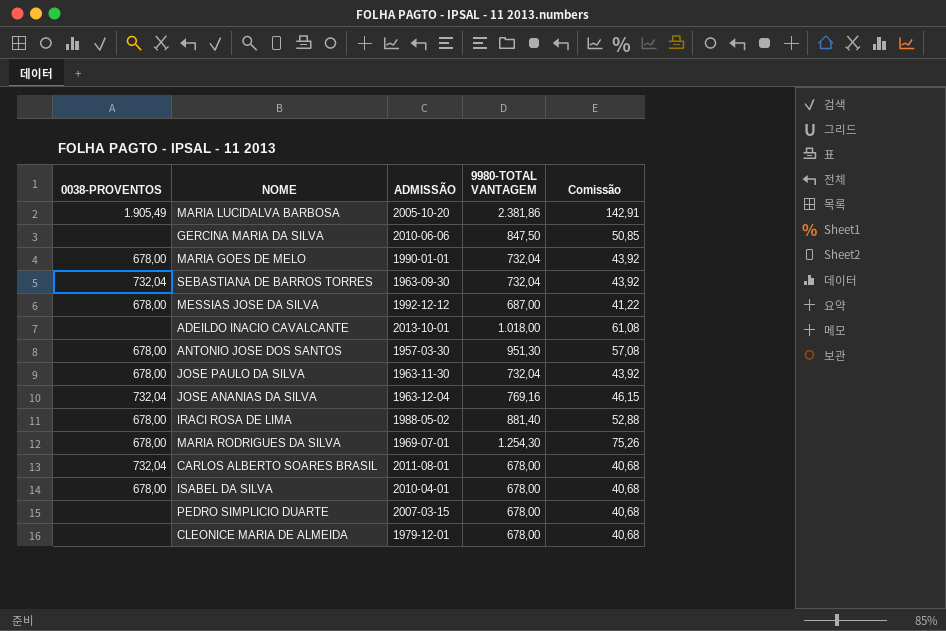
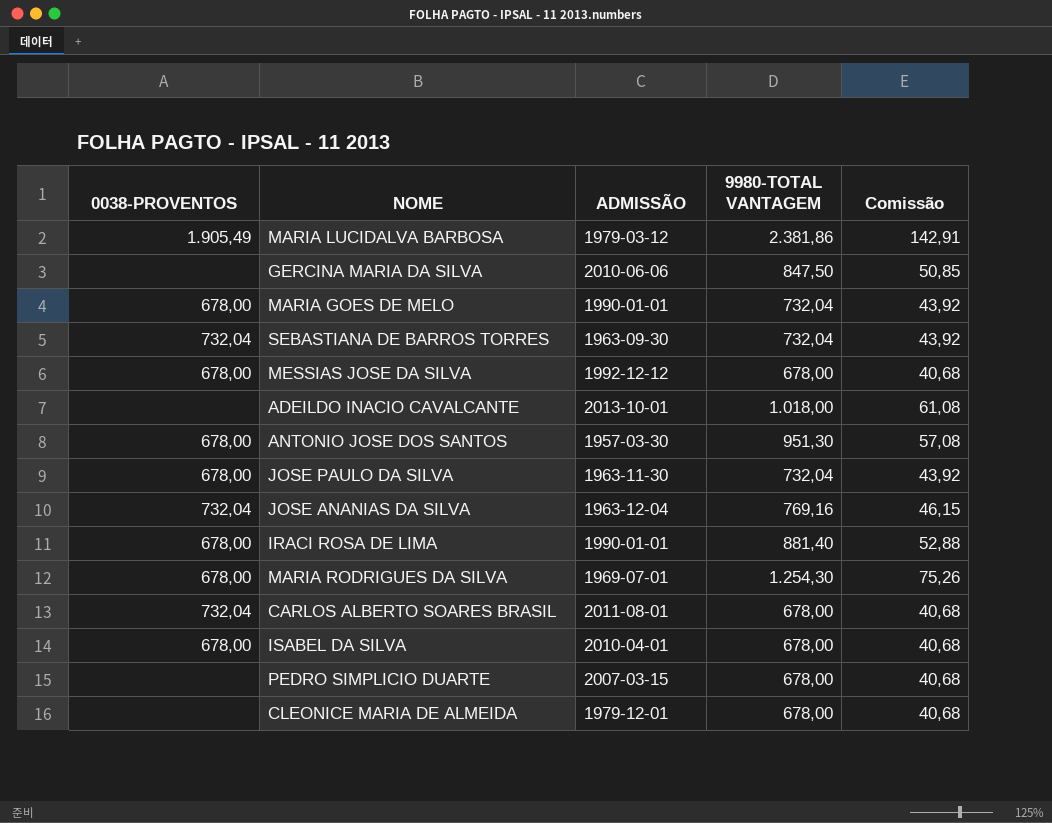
MARIA LUCIDALVA BARBOSA | ADMISSÃO: 2005-10-20 -> 1979-03-12
MESSIAS JOSE DA SILVA | 9980-TOTAL VANTAGEM: 687,00 -> 678,00
MESSIAS JOSE DA SILVA | Comissão: 41,22 -> 40,68
IRACI ROSA DE LIMA | ADMISSÃO: 1988-05-02 -> 1990-01-01

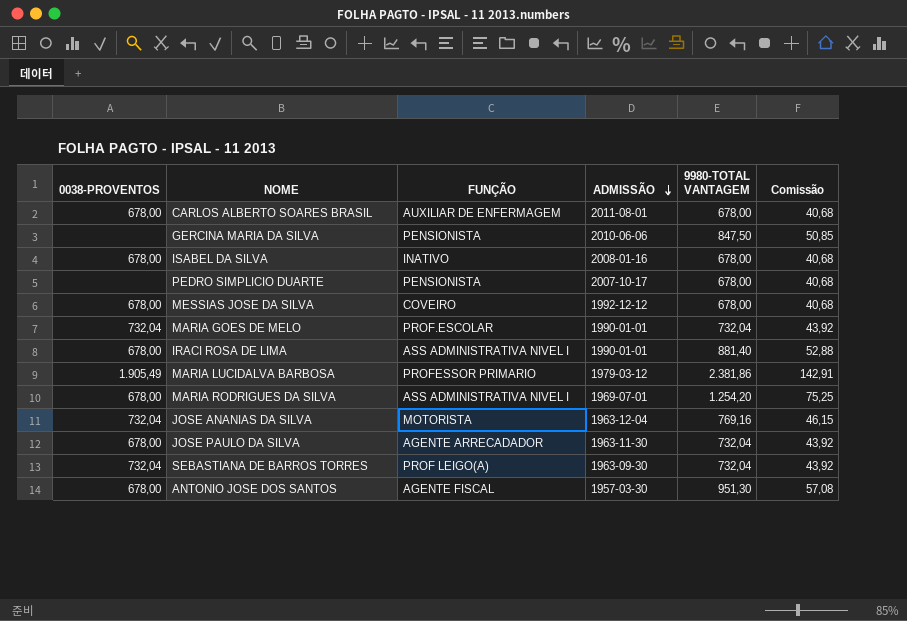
row order: none -> ADMISSÃO descending
column FUNÇÃO | position: none -> 3
row ADEILDO INACIO CAVALCANTE: none | 2013-10-01 | 1.018,00 | 61,08 -> none
row CLEONICE MARIA DE ALMEIDA: none | 1979-12-01 | 678,00 | 40,68 -> none
CARLOS ALBERTO SOARES BRASIL | 0038-PROVENTOS: 732,04 -> 678,00
ISABEL DA SILVA | ADMISSÃO: 2010-04-01 -> 2008-01-16
PEDRO SIMPLICIO DUARTE | ADMISSÃO: 2007-03-15 -> 2007-10-17
MARIA GOES DE MELO | 0038-PROVENTOS: 678,00 -> 732,04
MARIA RODRIGUES DA SILVA | 9980-TOTAL VANTAGEM: 1.254,30 -> 1.254,20
MARIA RODRIGUES DA SILVA | Comissão: 75,26 -> 75,25

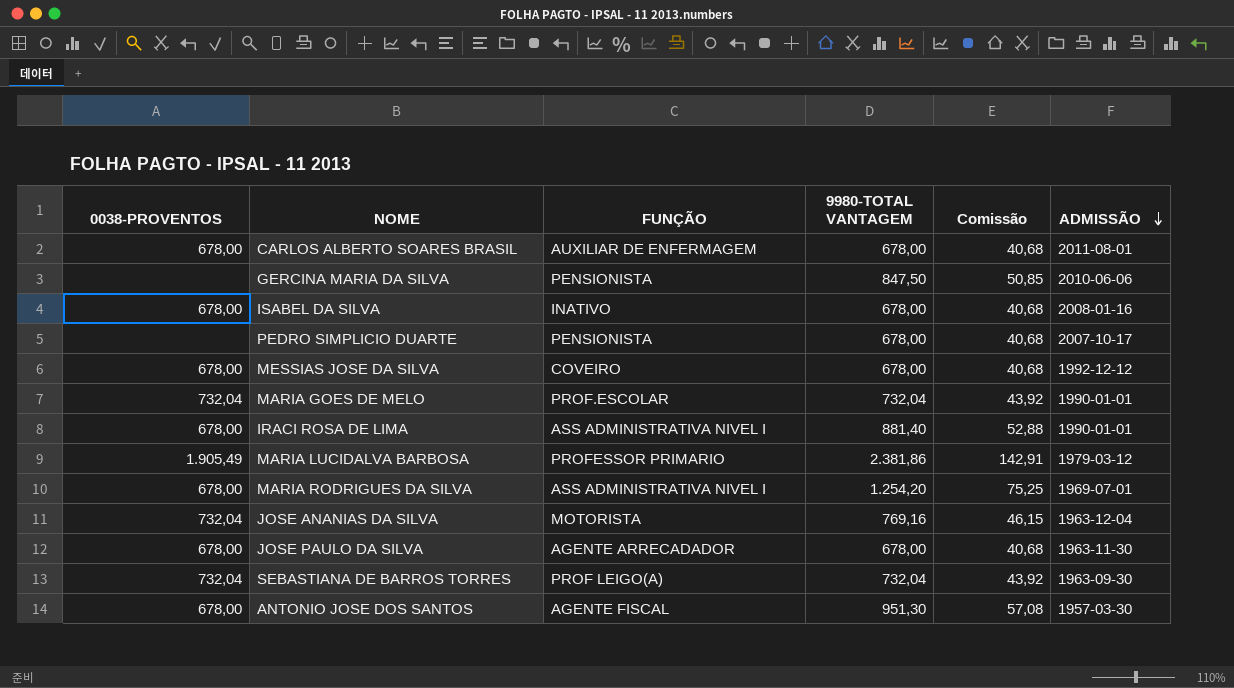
column ADMISSÃO | position: 4 -> 6
JOSE PAULO DA SILVA | 9980-TOTAL VANTAGEM: 732,04 -> 678,00
JOSE PAULO DA SILVA | Comissão: 43,92 -> 40,68

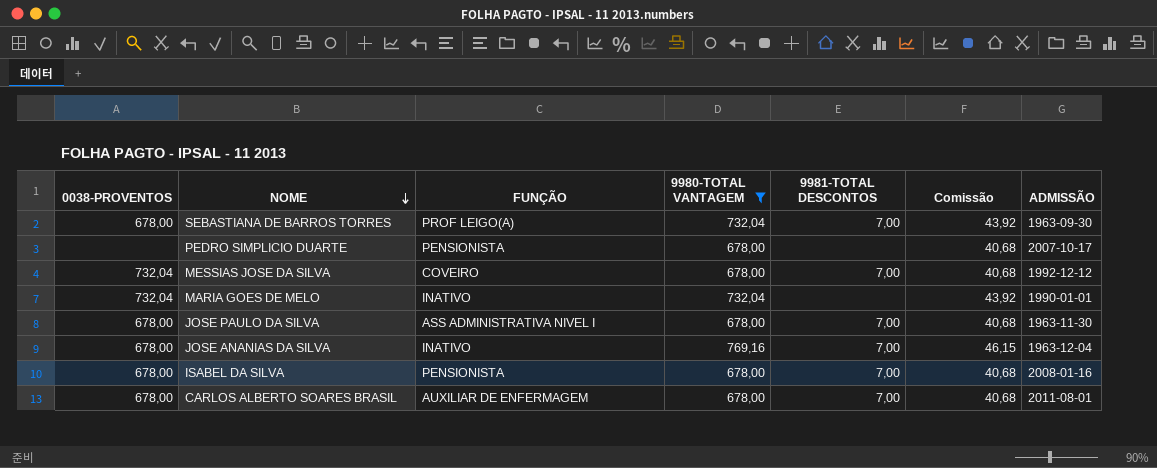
filter: none -> 9980-TOTAL VANTAGEM <= 769,16
row order: ADMISSÃO descending -> NOME descending
column 9981-TOTAL DESCONTOS | position: none -> 5
SEBASTIANA DE BARROS TORRES | 0038-PROVENTOS: 732,04 -> 678,00
MESSIAS JOSE DA SILVA | 0038-PROVENTOS: 678,00 -> 732,04
MARIA GOES DE MELO | FUNÇÃO: PROF.ESCOLAR -> INATIVO
JOSE PAULO DA SILVA | FUNÇÃO: AGENTE ARRECADADOR -> ASS ADMINISTRATIVA NIVEL I
JOSE ANANIAS DA SILVA | 0038-PROVENTOS: 732,04 -> 678,00
JOSE ANANIAS DA SILVA | FUNÇÃO: MOTORISTA -> INATIVO
ISABEL DA SILVA | FUNÇÃO: INATIVO -> PENSIONISTA

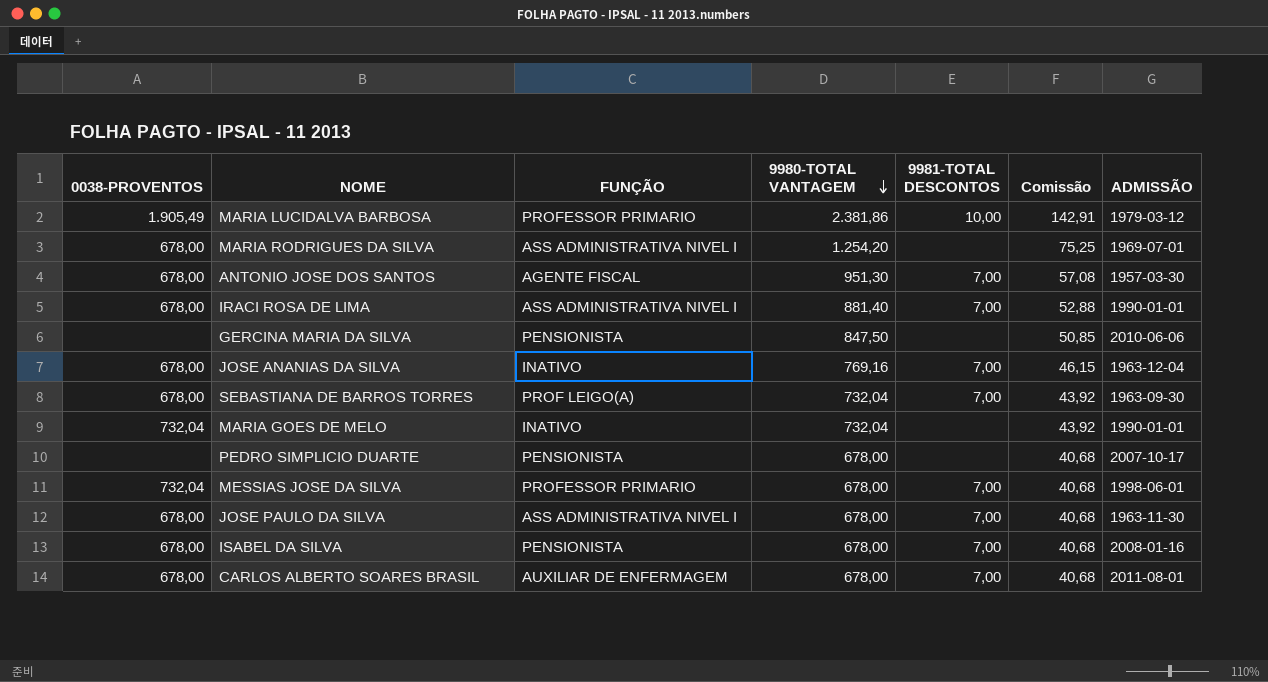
filter: 9980-TOTAL VANTAGEM <= 769,16 -> none
row order: NOME descending -> 9980-TOTAL VANTAGEM descending
MESSIAS JOSE DA SILVA | FUNÇÃO: COVEIRO -> PROFESSOR PRIMARIO
MESSIAS JOSE DA SILVA | ADMISSÃO: 1992-12-12 -> 1998-06-01

